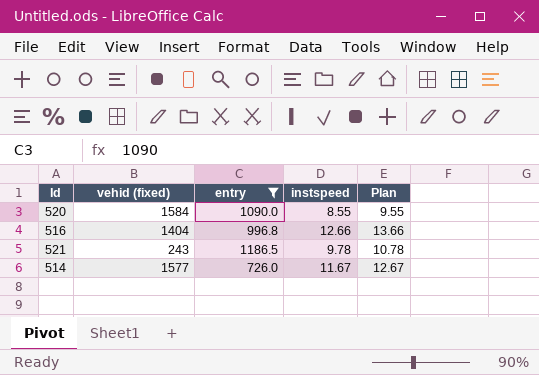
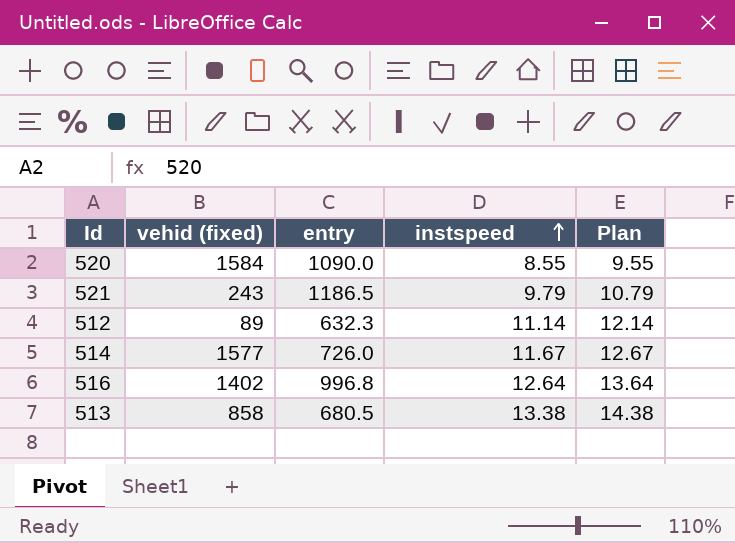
filter: entry >= 726.0 -> none
row order: none -> instspeed ascending
521 | instspeed: 9.78 -> 9.79
521 | Plan: 10.78 -> 10.79
516 | vehid (fixed): 1404 -> 1402
516 | instspeed: 12.66 -> 12.64
516 | Plan: 13.66 -> 13.64

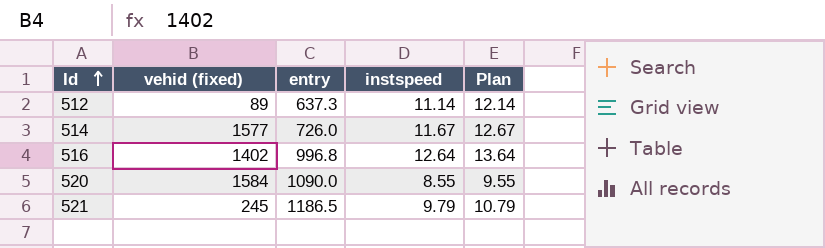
row order: instspeed ascending -> Id ascending
row 513: 858 | 680.5 | 13.38 | 14.38 -> none
512 | entry: 632.3 -> 637.3
521 | vehid (fixed): 243 -> 245

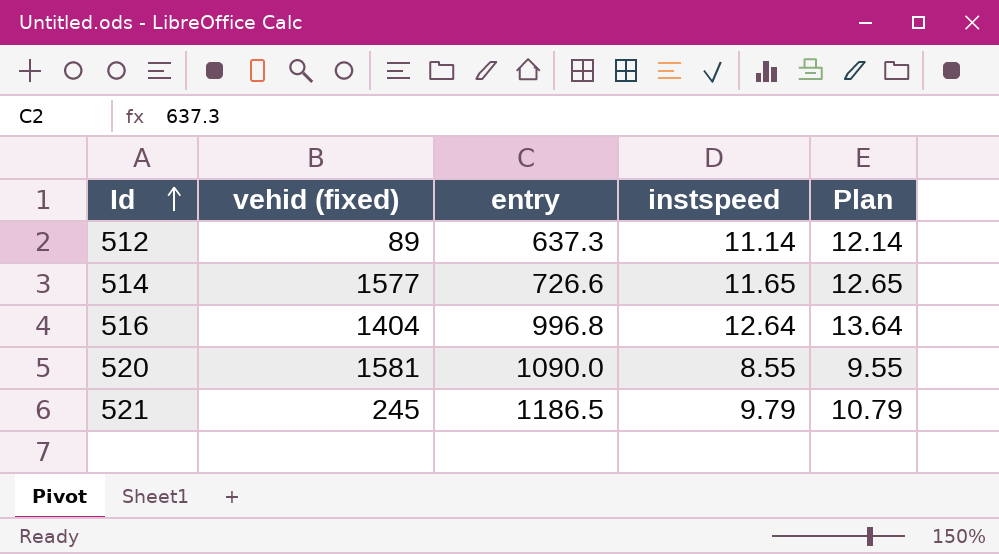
514 | entry: 726.0 -> 726.6
514 | instspeed: 11.67 -> 11.65
514 | Plan: 12.67 -> 12.65
516 | vehid (fixed): 1402 -> 1404
520 | vehid (fixed): 1584 -> 1581

